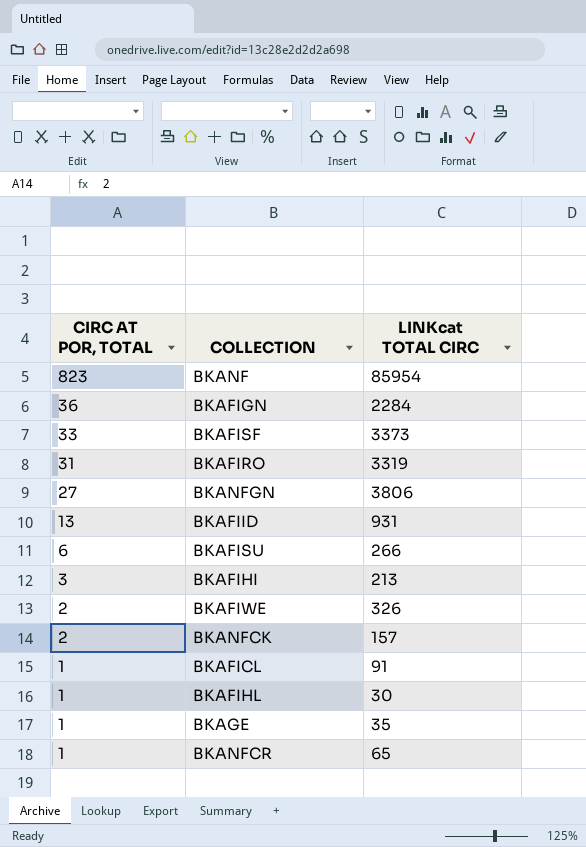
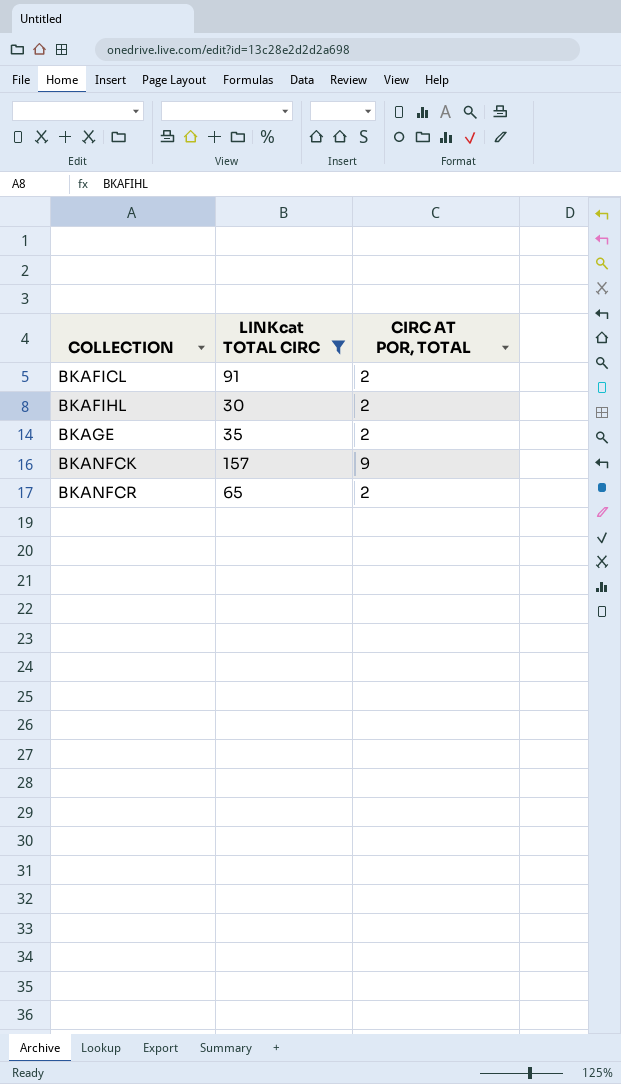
filter: none -> LINKcat TOTAL CIRC <= 157
row order: CIRC AT POR, TOTAL descending -> COLLECTION ascending
column CIRC AT POR, TOTAL | position: 1 -> 3
BKAFICL | CIRC AT POR, TOTAL: 1 -> 2
BKAFIHL | CIRC AT POR, TOTAL: 1 -> 2
BKAGE | CIRC AT POR, TOTAL: 1 -> 2
BKANFCK | CIRC AT POR, TOTAL: 2 -> 9
BKANFCR | CIRC AT POR, TOTAL: 1 -> 2

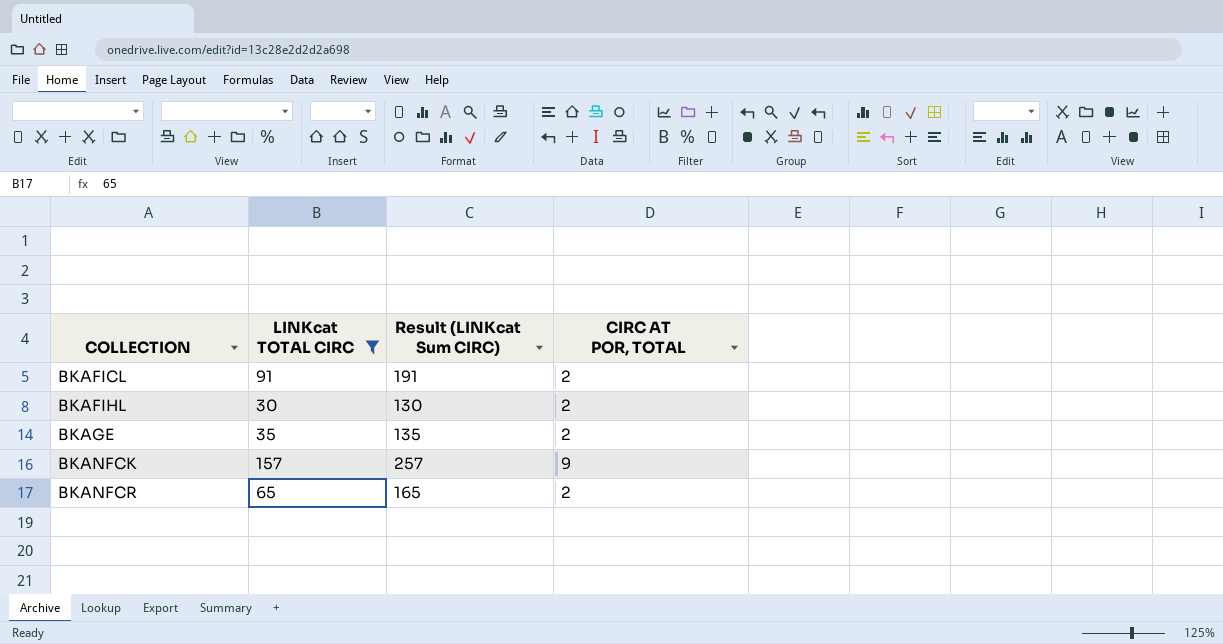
column Result (LINKcat Sum CIRC) | formula: none -> [LINKcat TOTAL CIRC] + 100

